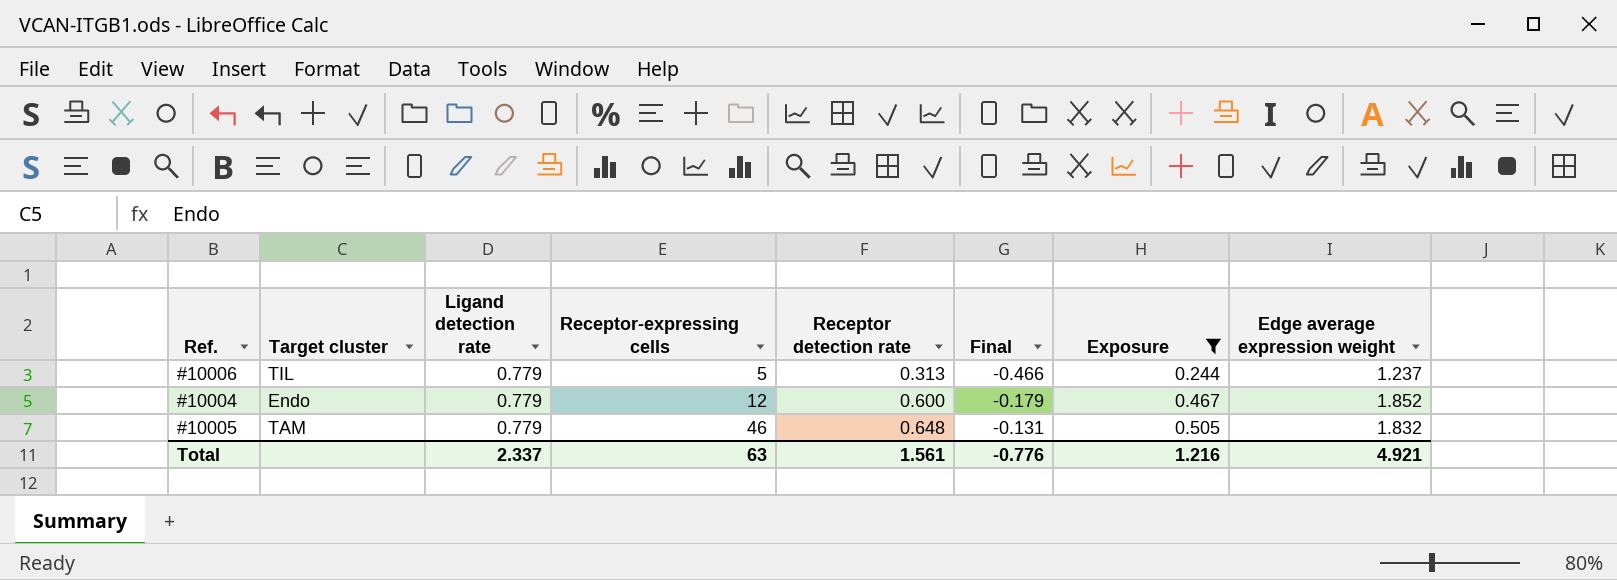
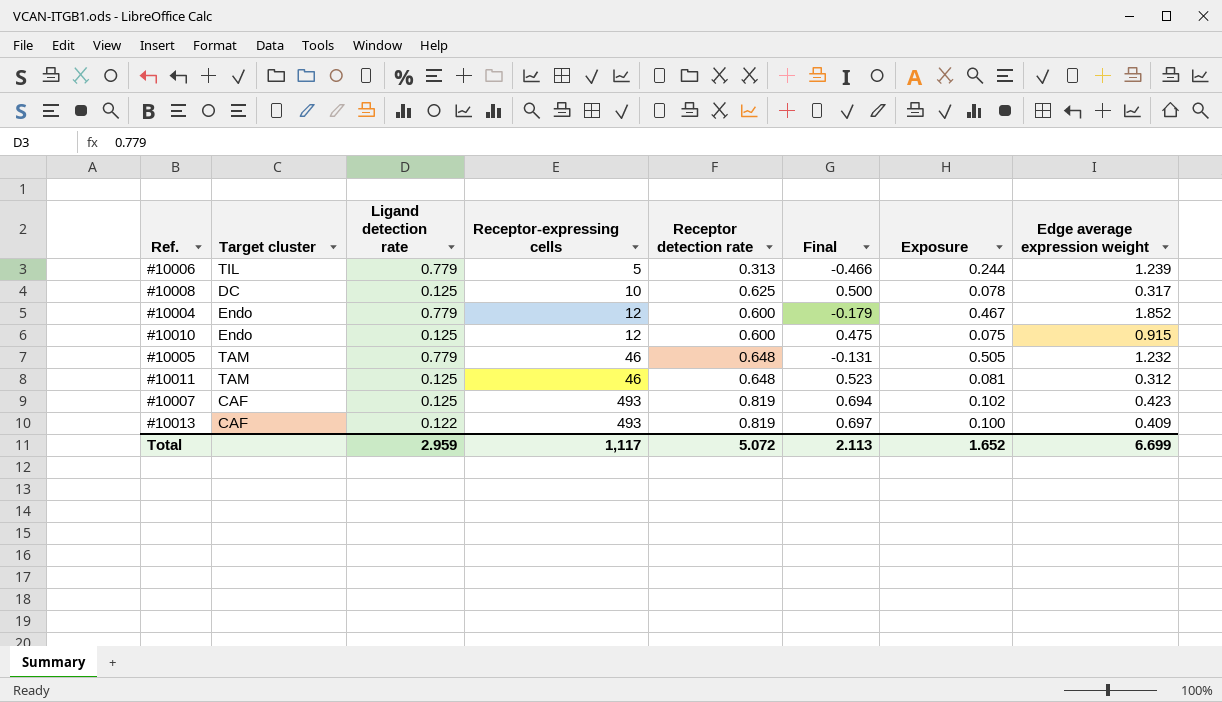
filter: Exposure >= 0.244 -> none
#10006 | Edge average expression weight: 1.237 -> 1.239
#10005 | Edge average expression weight: 1.832 -> 1.232
Total | Ligand detection rate: 2.337 -> 2.959
Total | Receptor-expressing cells: 63 -> 1,117
Total | Receptor detection rate: 1.561 -> 5.072
Total | Final: -0.776 -> 2.113
Total | Exposure: 1.216 -> 1.652
Total | Edge average expression weight: 4.921 -> 6.699

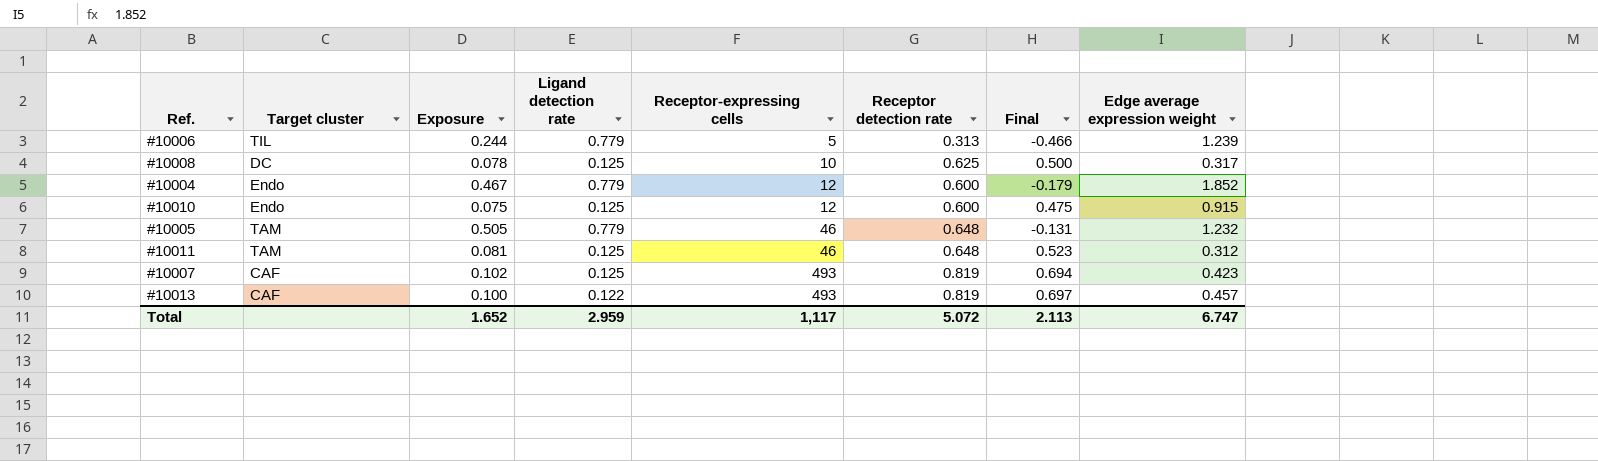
column Exposure | position: 7 -> 3
#10013 | Edge average expression weight: 0.409 -> 0.457
Total | Edge average expression weight: 6.699 -> 6.747

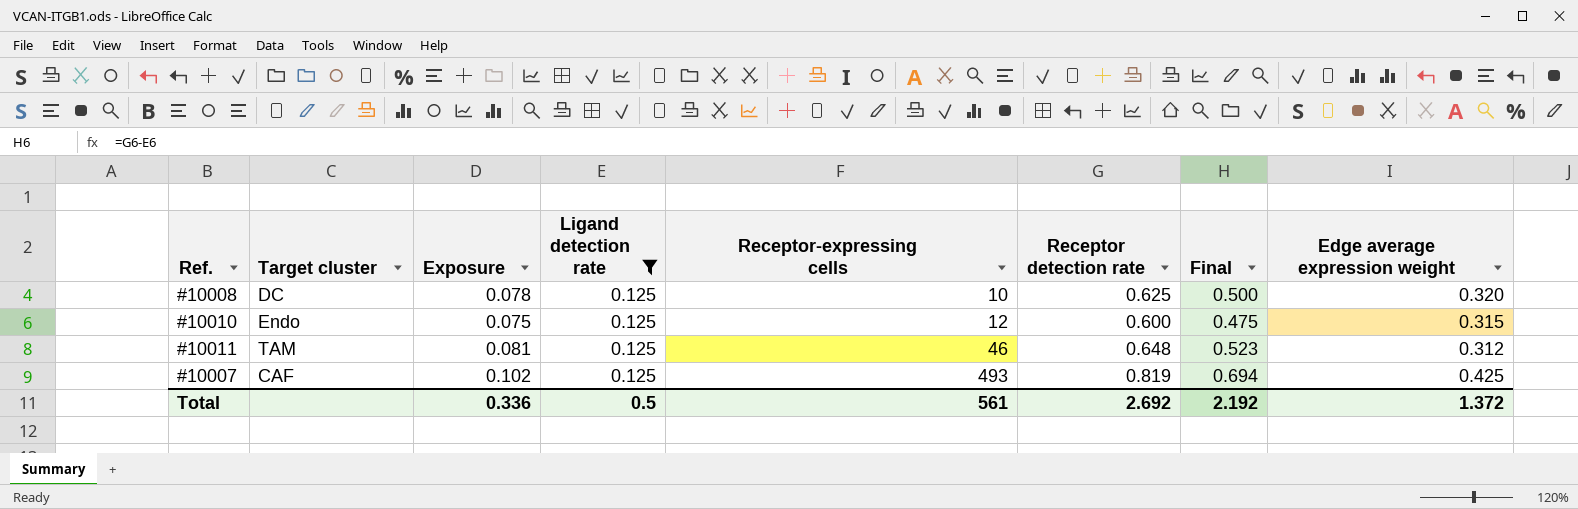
filter: none -> Ligand detection rate = 0.125
#10008 | Edge average expression weight: 0.317 -> 0.320
#10010 | Edge average expression weight: 0.915 -> 0.315
#10007 | Edge average expression weight: 0.423 -> 0.425
Total | Exposure: 1.652 -> 0.336
Total | Ligand detection rate: 2.959 -> 0.5
Total | Receptor-expressing cells: 1,117 -> 561
Total | Receptor detection rate: 5.072 -> 2.692
Total | Final: 2.113 -> 2.192
Total | Edge average expression weight: 6.747 -> 1.372

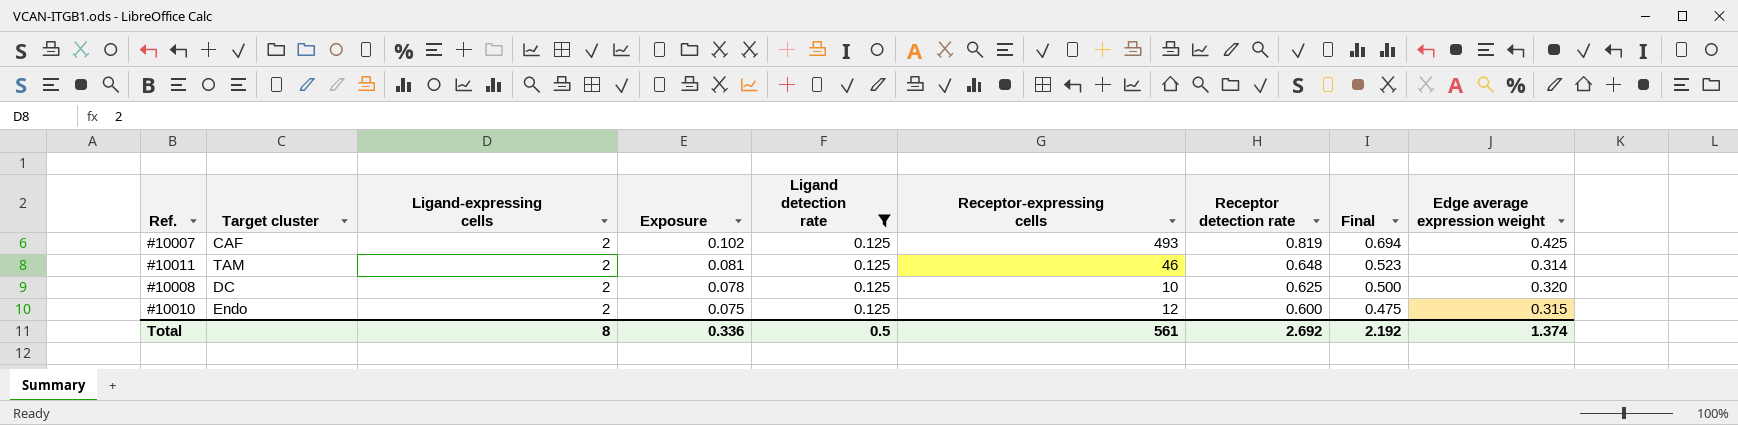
row order: Receptor-expressing cells ascending -> Exposure descending
column Ligand-expressing cells | position: none -> 3
#10011 | Edge average expression weight: 0.312 -> 0.314
Total | Edge average expression weight: 1.372 -> 1.374

